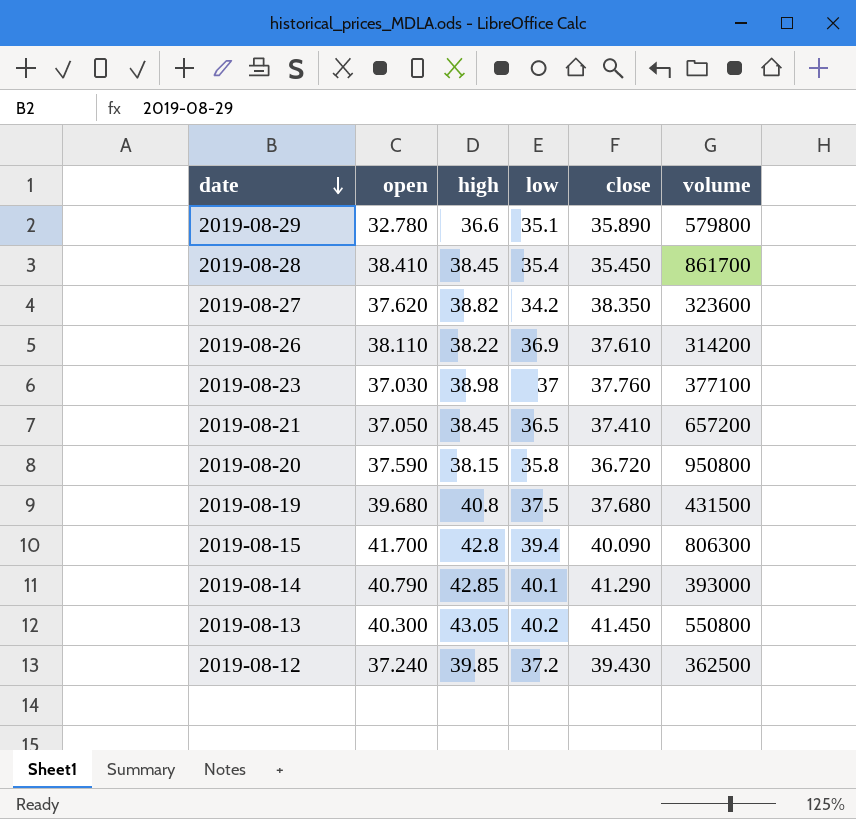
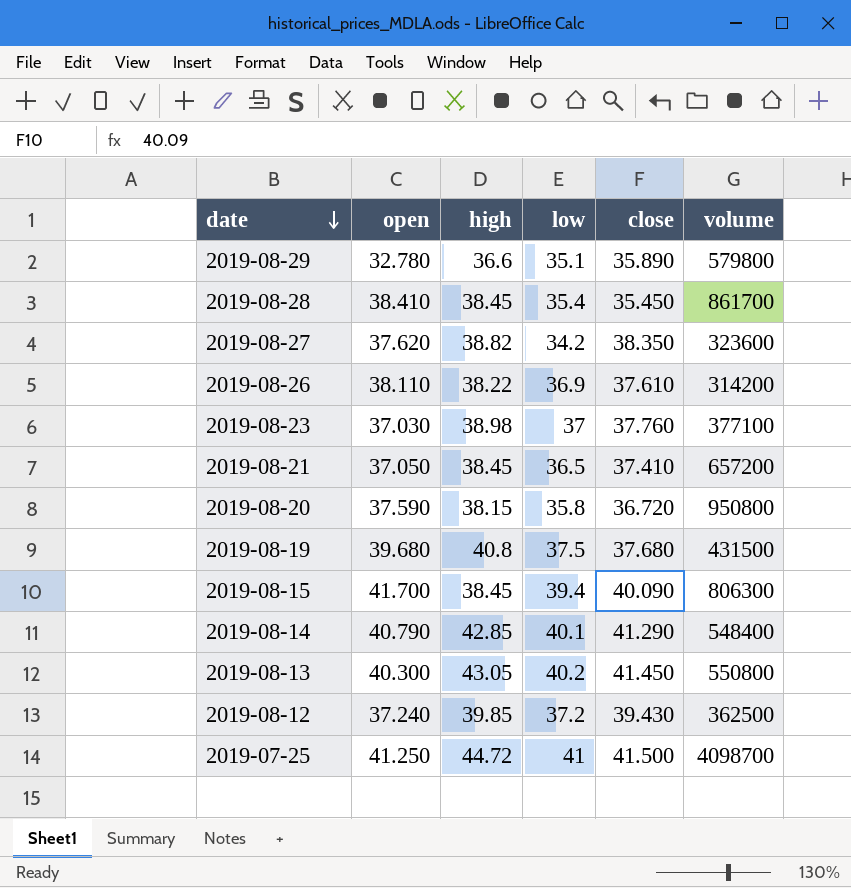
2019-08-15 | high: 42.8 -> 38.45
2019-08-14 | volume: 393000 -> 548400
row 2019-07-25: none -> 41.250 | 44.72 | 41 | 41.500 | 4098700

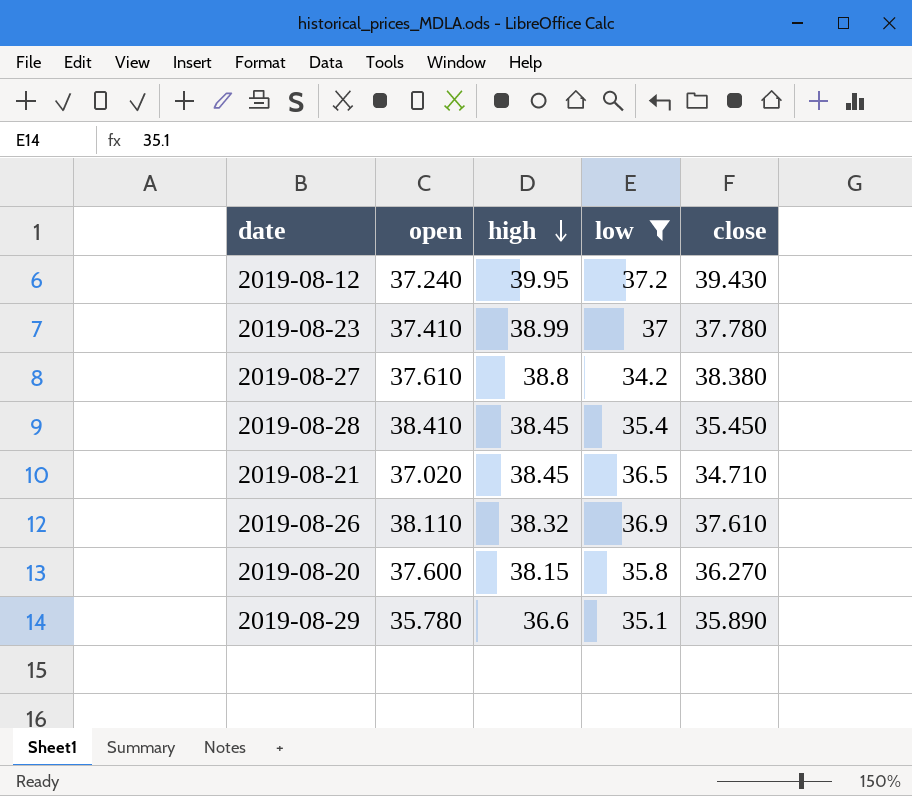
filter: none -> low <= 37.2
row order: date descending -> high descending
column volume | position: 6 -> none
2019-08-12 | high: 39.85 -> 39.95
2019-08-23 | open: 37.030 -> 37.410
2019-08-23 | high: 38.98 -> 38.99
2019-08-23 | close: 37.760 -> 37.780
2019-08-27 | open: 37.620 -> 37.610
2019-08-27 | high: 38.82 -> 38.8
2019-08-27 | close: 38.350 -> 38.380
2019-08-21 | open: 37.050 -> 37.020
2019-08-21 | close: 37.410 -> 34.710
2019-08-26 | high: 38.22 -> 38.32
2019-08-20 | open: 37.590 -> 37.600
2019-08-20 | close: 36.720 -> 36.270
2019-08-29 | open: 32.780 -> 35.780

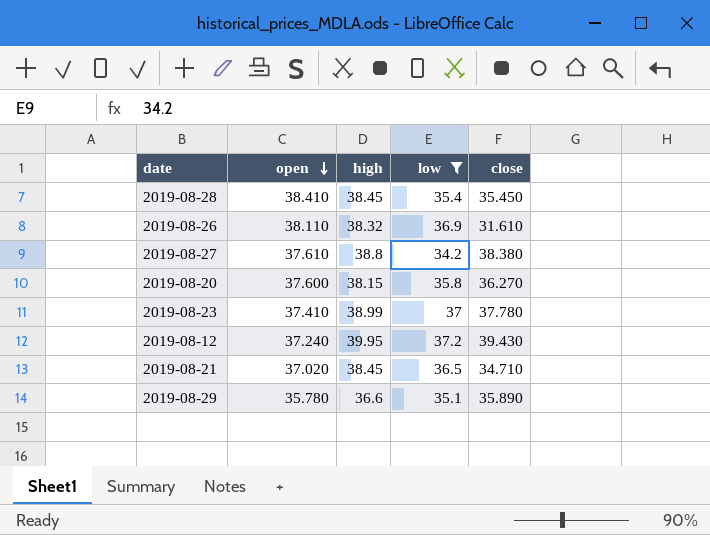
row order: high descending -> open descending
2019-08-26 | close: 37.610 -> 31.610

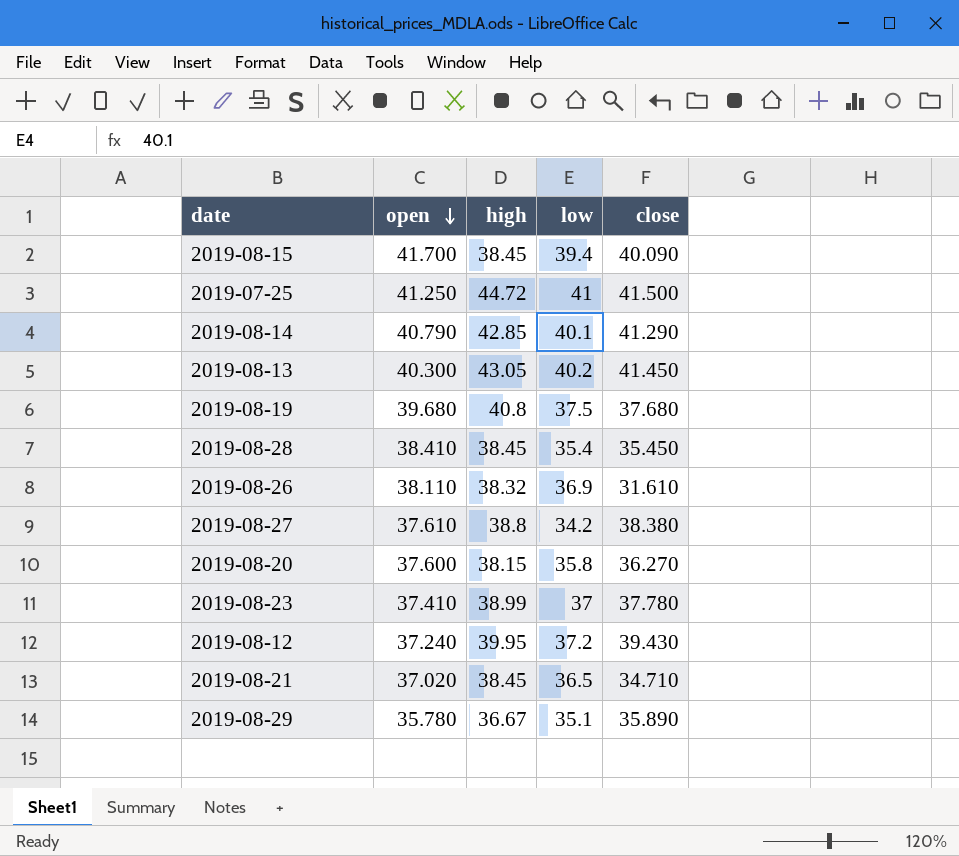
filter: low <= 37.2 -> none
2019-08-29 | high: 36.6 -> 36.67

